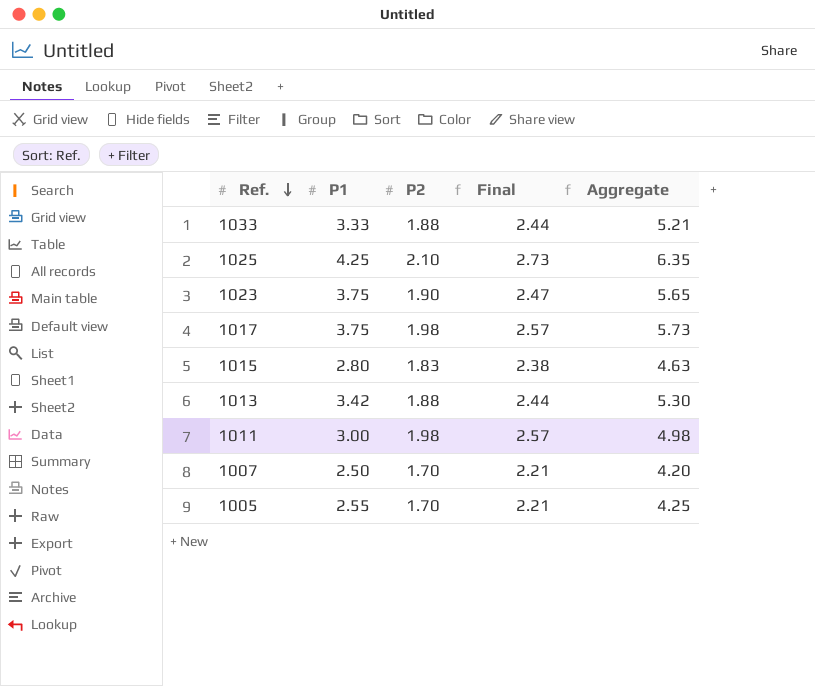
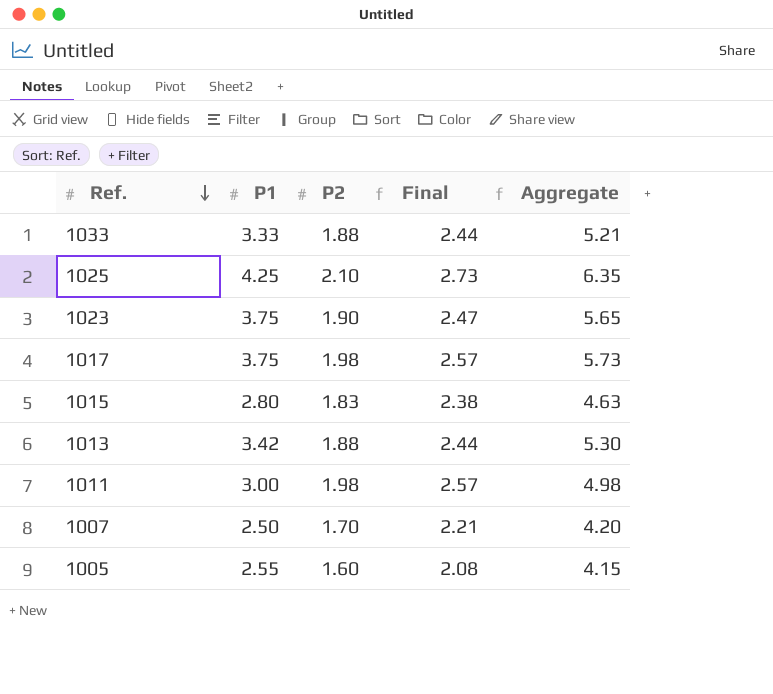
1005 | P2: 1.70 -> 1.60
1005 | Final: 2.21 -> 2.08
1005 | Aggregate: 4.25 -> 4.15

